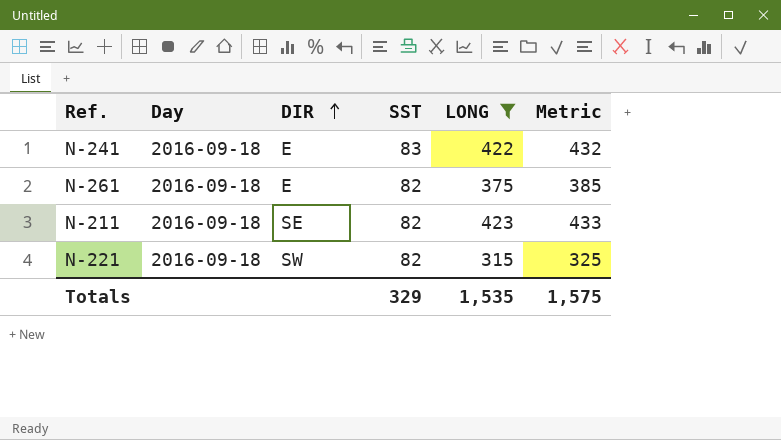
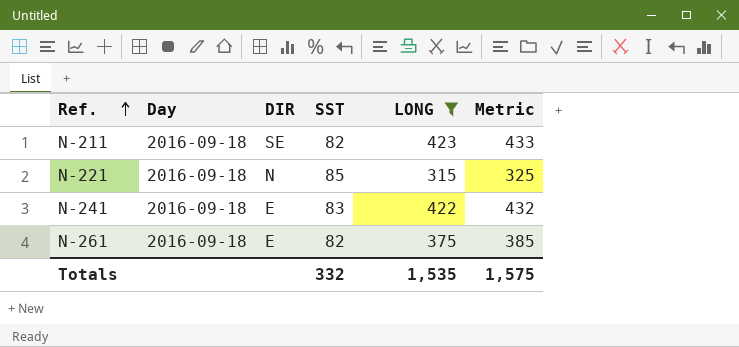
row order: DIR ascending -> Ref. ascending
N-221 | DIR: SW -> N
N-221 | SST: 82 -> 85
Totals | SST: 329 -> 332

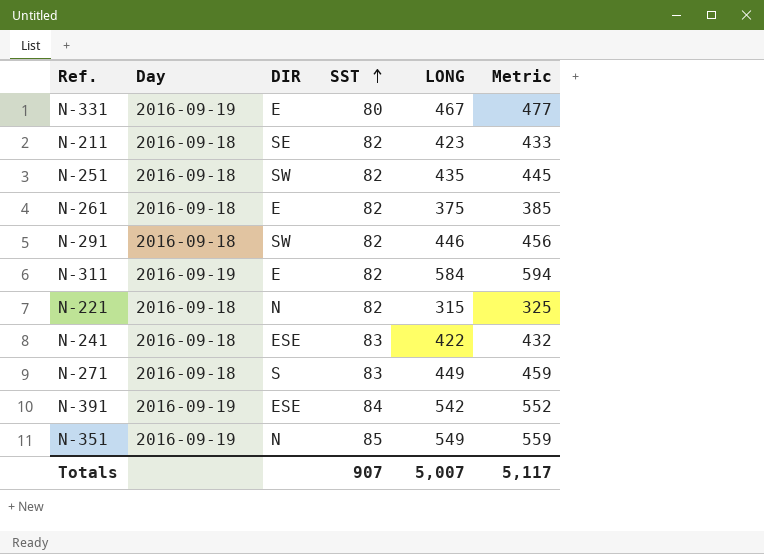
filter: LONG <= 423 -> none
row order: Ref. ascending -> SST ascending
N-221 | SST: 85 -> 82
N-241 | DIR: E -> ESE
Totals | SST: 332 -> 907
Totals | LONG: 1,535 -> 5,007
Totals | Metric: 1,575 -> 5,117

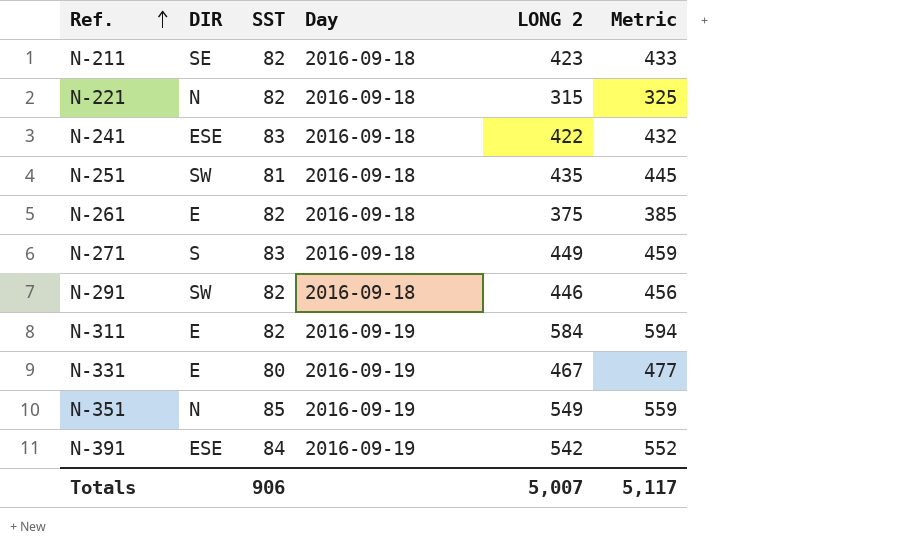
row order: SST ascending -> Ref. ascending
column Day | position: 2 -> 4
column name: LONG -> LONG 2
N-251 | SST: 82 -> 81
Totals | SST: 907 -> 906

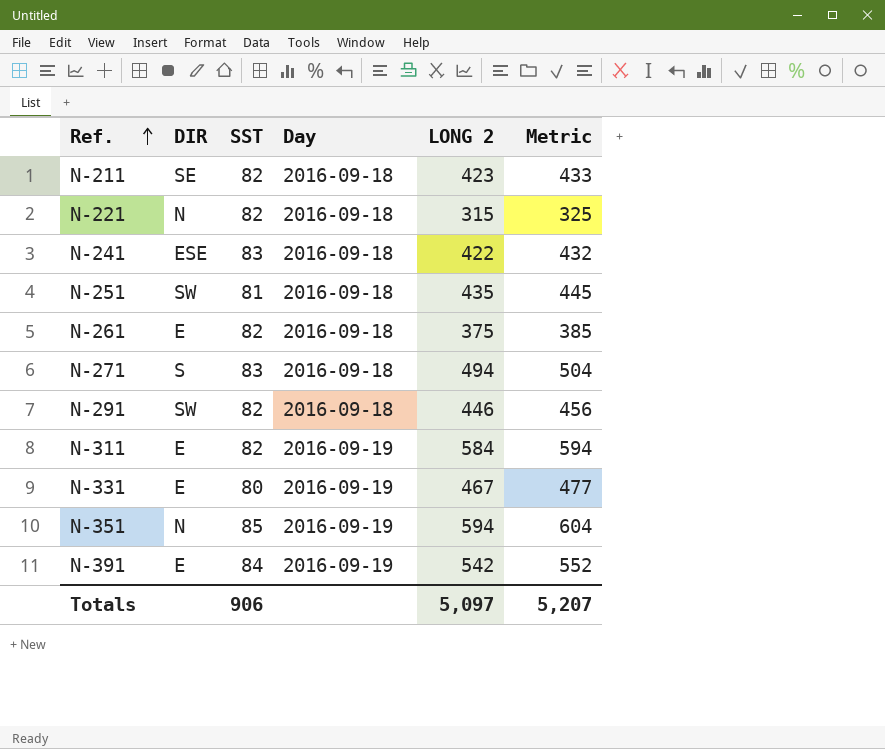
N-271 | LONG 2: 449 -> 494
N-271 | Metric: 459 -> 504
N-351 | LONG 2: 549 -> 594
N-351 | Metric: 559 -> 604
N-391 | DIR: ESE -> E
Totals | LONG 2: 5,007 -> 5,097
Totals | Metric: 5,117 -> 5,207

